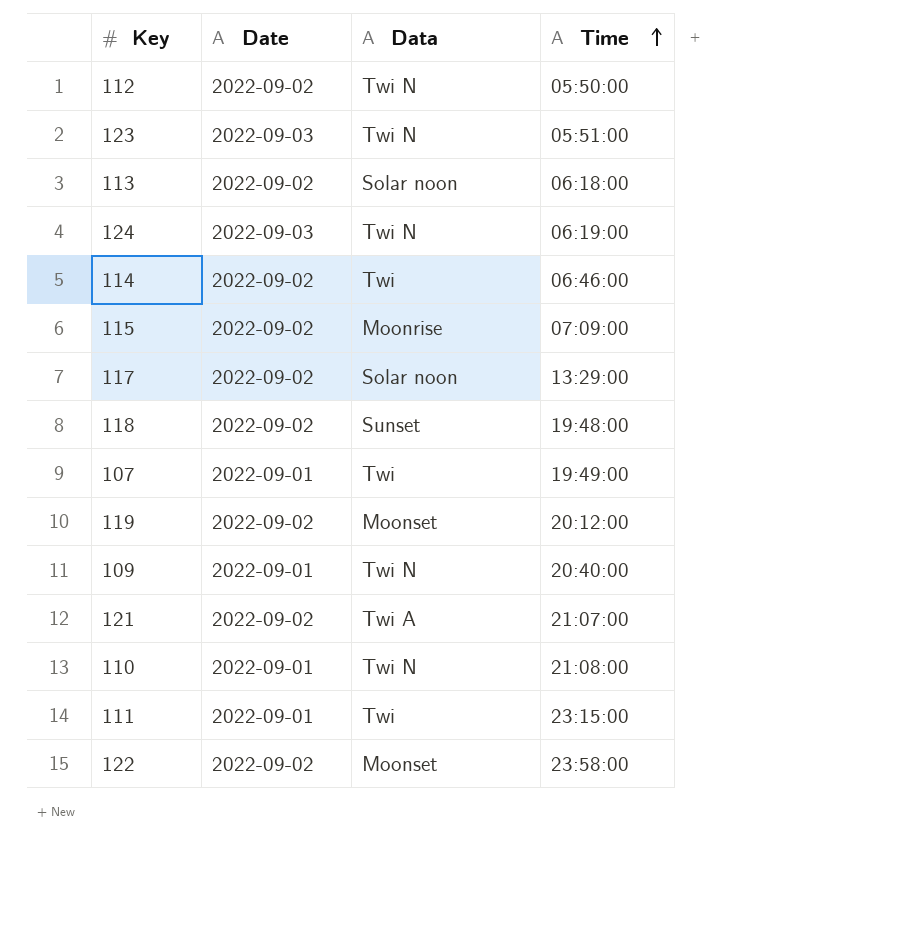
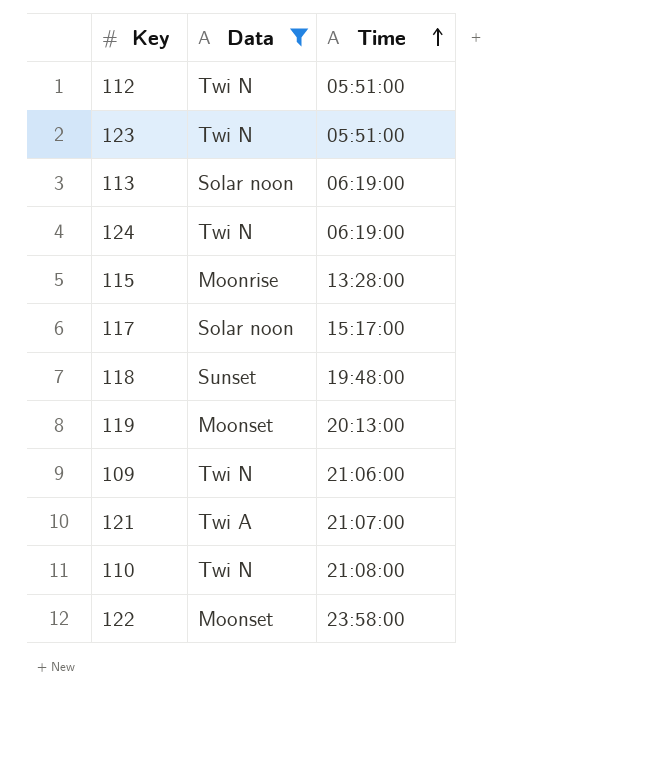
filter: none -> Data != Twi
column Date | position: 2 -> none
112 | Time: 05:50:00 -> 05:51:00
113 | Time: 06:18:00 -> 06:19:00
115 | Time: 07:09:00 -> 13:28:00
117 | Time: 13:29:00 -> 15:17:00
119 | Time: 20:12:00 -> 20:13:00
109 | Time: 20:40:00 -> 21:06:00

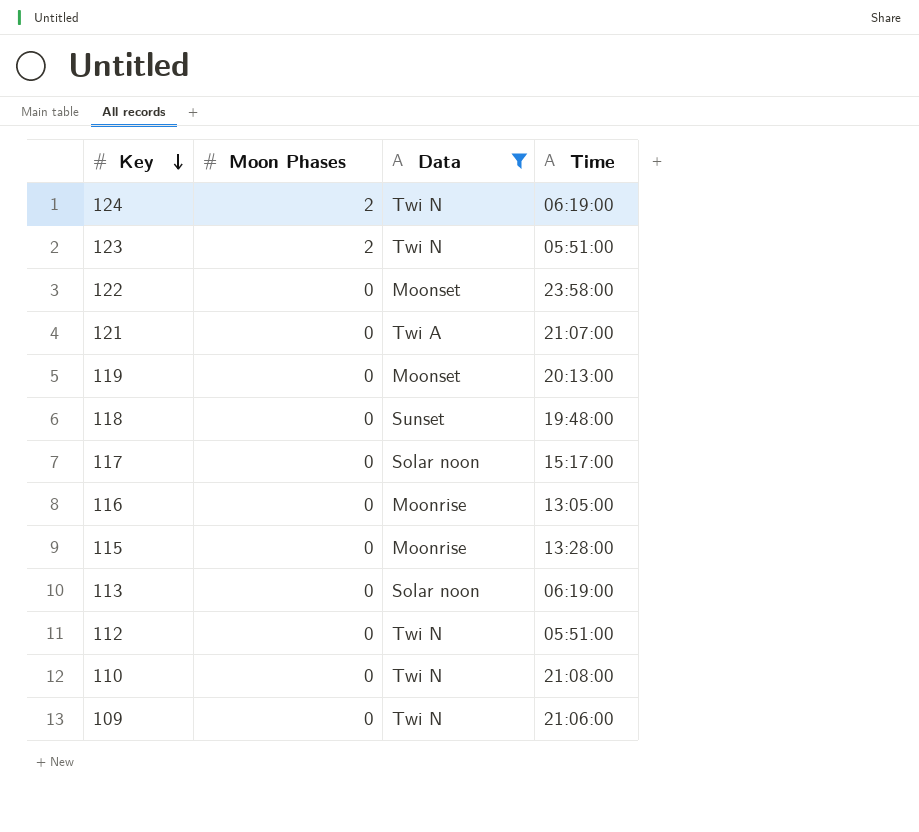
row order: Time ascending -> Key descending
column Moon Phases | position: none -> 2
row 116: none -> 0 | Moonrise | 13:05:00

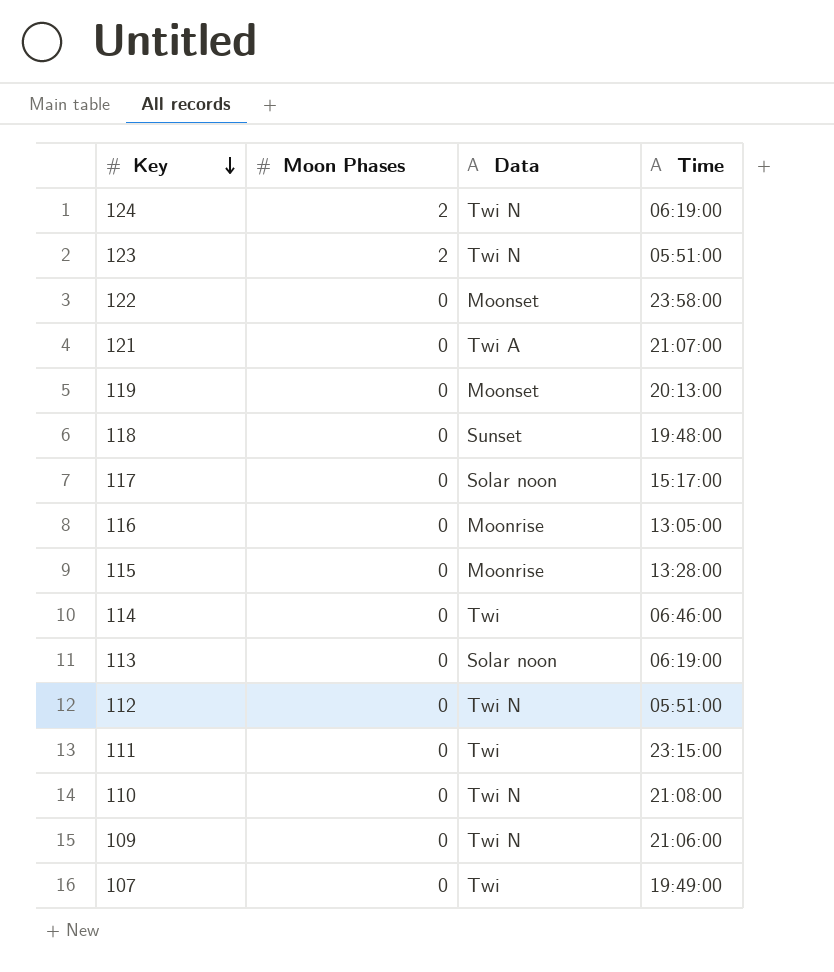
filter: Data != Twi -> none

